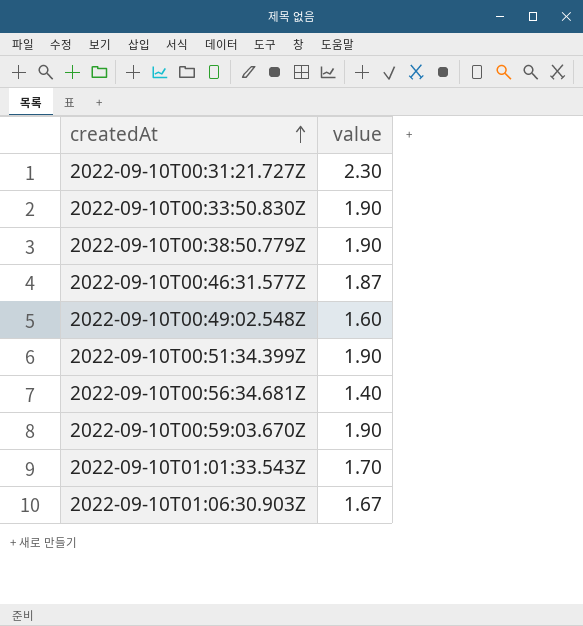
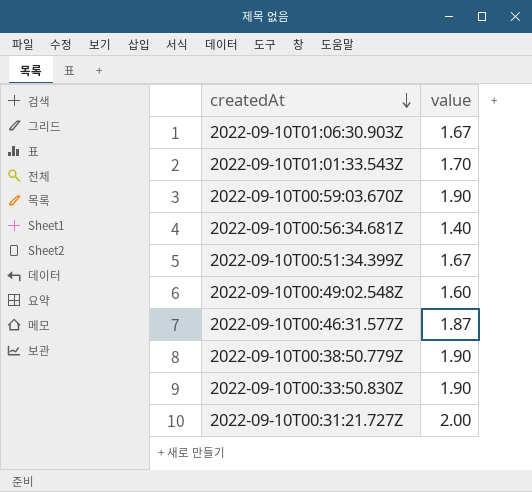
row order: createdAt ascending -> createdAt descending
2022-09-10T00:51:34.399Z | value: 1.90 -> 1.67
2022-09-10T00:31:21.727Z | value: 2.30 -> 2.00

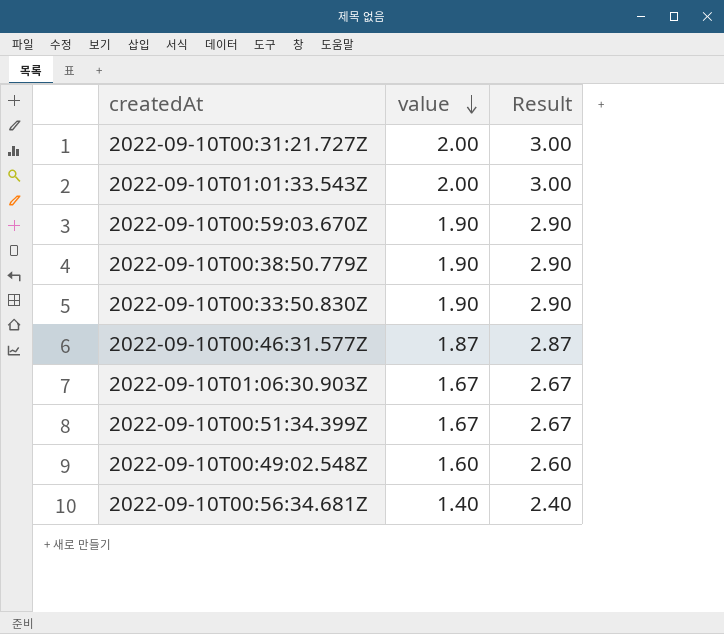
row order: createdAt descending -> value descending
column Result | formula: none -> [value] + 1
2022-09-10T01:01:33.543Z | value: 1.70 -> 2.00

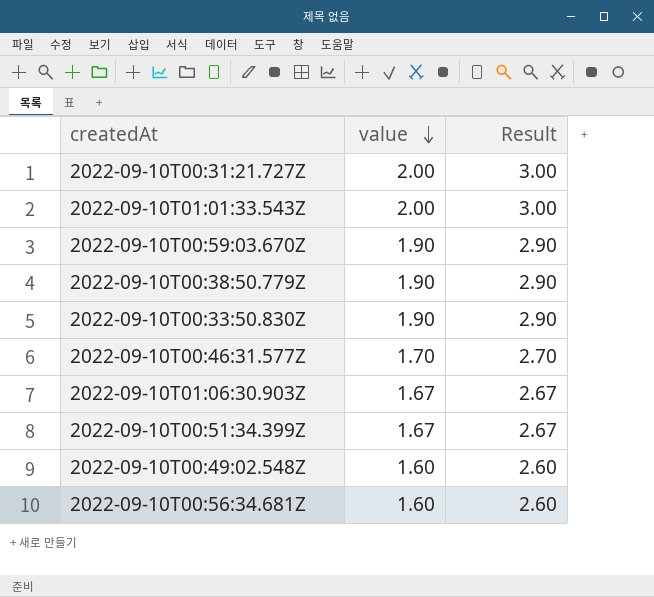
2022-09-10T00:46:31.577Z | value: 1.87 -> 1.70
2022-09-10T00:46:31.577Z | Result: 2.87 -> 2.70
2022-09-10T00:56:34.681Z | value: 1.40 -> 1.60
2022-09-10T00:56:34.681Z | Result: 2.40 -> 2.60

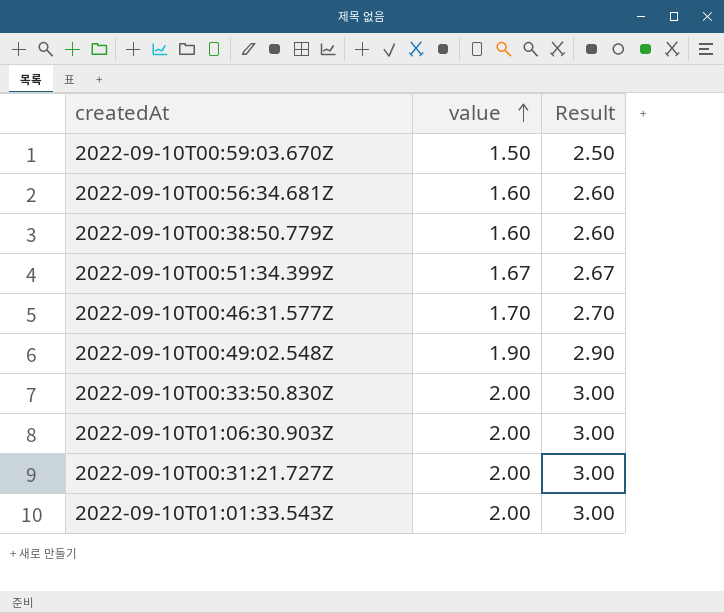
row order: value descending -> value ascending
2022-09-10T00:59:03.670Z | value: 1.90 -> 1.50
2022-09-10T00:59:03.670Z | Result: 2.90 -> 2.50
2022-09-10T00:38:50.779Z | value: 1.90 -> 1.60
2022-09-10T00:38:50.779Z | Result: 2.90 -> 2.60
2022-09-10T00:49:02.548Z | value: 1.60 -> 1.90
2022-09-10T00:49:02.548Z | Result: 2.60 -> 2.90
2022-09-10T00:33:50.830Z | value: 1.90 -> 2.00
2022-09-10T00:33:50.830Z | Result: 2.90 -> 3.00
2022-09-10T01:06:30.903Z | value: 1.67 -> 2.00
2022-09-10T01:06:30.903Z | Result: 2.67 -> 3.00

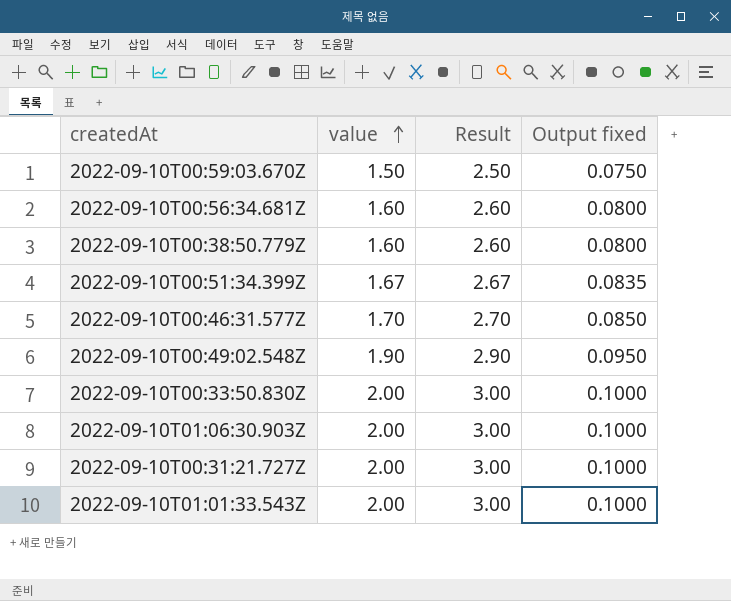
column Output fixed | formula: none -> [value] * 0.05

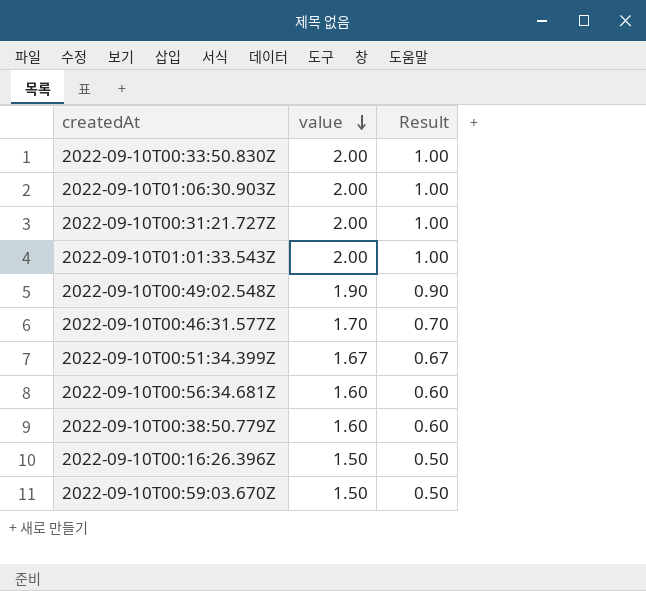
row order: value ascending -> value descending
column Output fixed | formula: [value] * 0.05 -> none
column Result | formula: [value] + 1 -> [value] - 1
row 2022-09-10T00:16:26.396Z: none -> 1.50 | 0.50

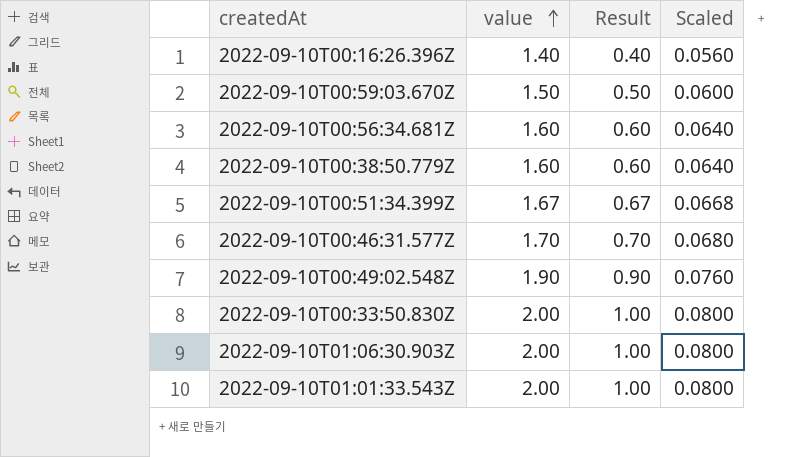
row order: value descending -> value ascending
column Scaled | formula: none -> [value] * 0.04
row 2022-09-10T00:31:21.727Z: 2.00 | 1.00 -> none
2022-09-10T00:16:26.396Z | value: 1.50 -> 1.40
2022-09-10T00:16:26.396Z | Result: 0.50 -> 0.40

